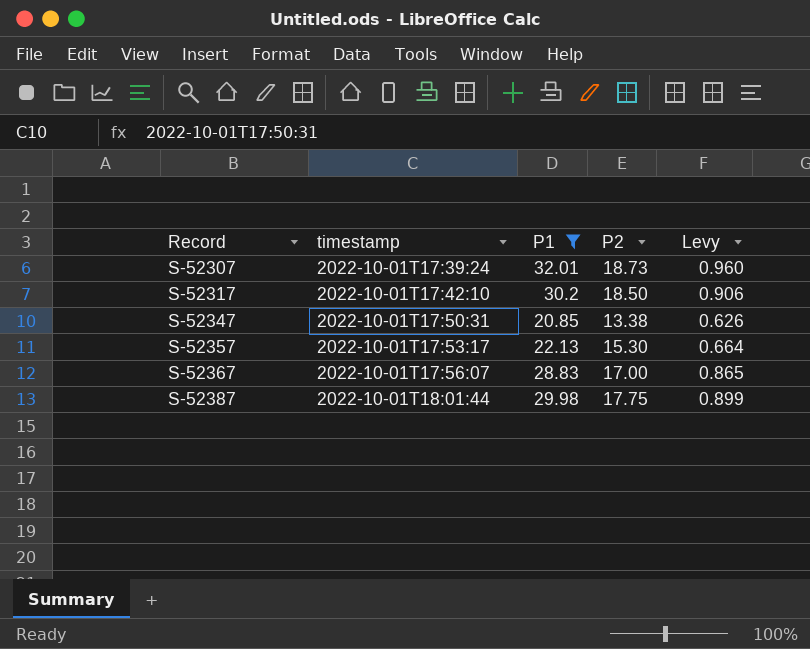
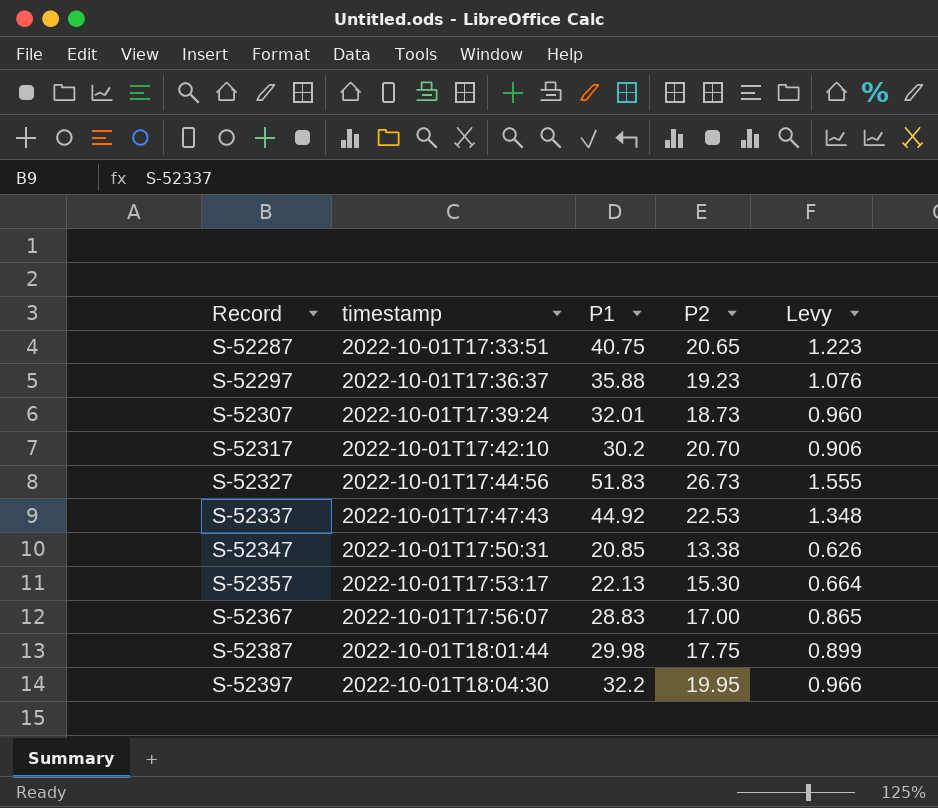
filter: P1 <= 32.01 -> none
S-52317 | P2: 18.50 -> 20.70

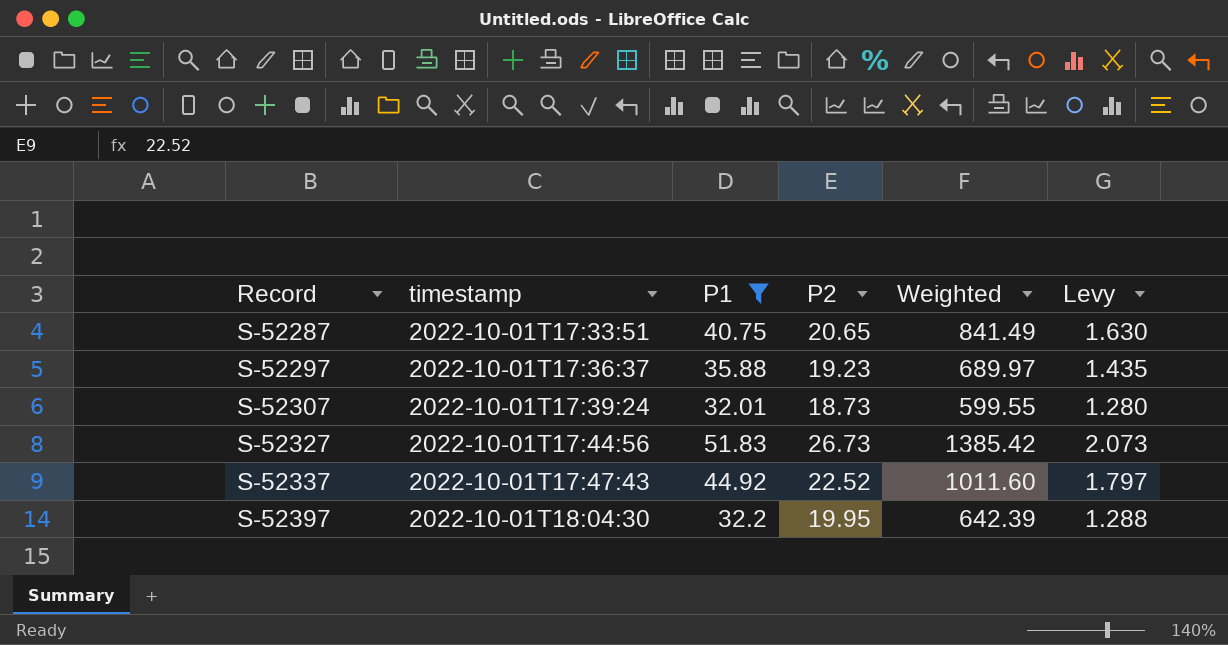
filter: none -> P1 >= 32.01
column Weighted | formula: none -> [P1] * [P2]
column Levy | formula: [P1] * 0.03 -> [P1] * 0.04
S-52337 | P2: 22.53 -> 22.52

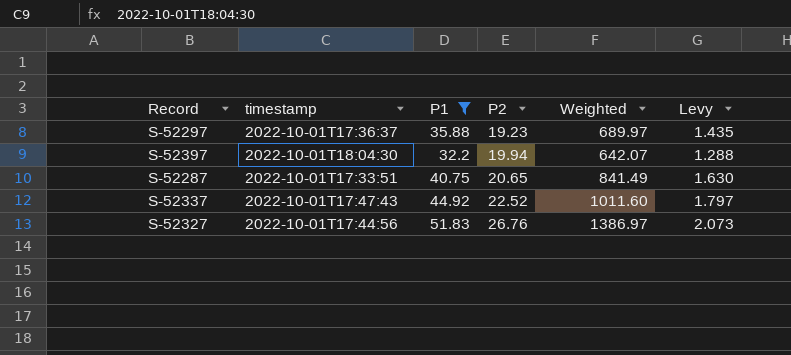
row order: Record ascending -> P2 ascending
row S-52307: 2022-10-01T17:39:24 | 32.01 | 18.73 | 599.55 | 1.280 -> none
S-52397 | P2: 19.95 -> 19.94
S-52397 | Weighted: 642.39 -> 642.07
S-52327 | P2: 26.73 -> 26.76
S-52327 | Weighted: 1385.42 -> 1386.97

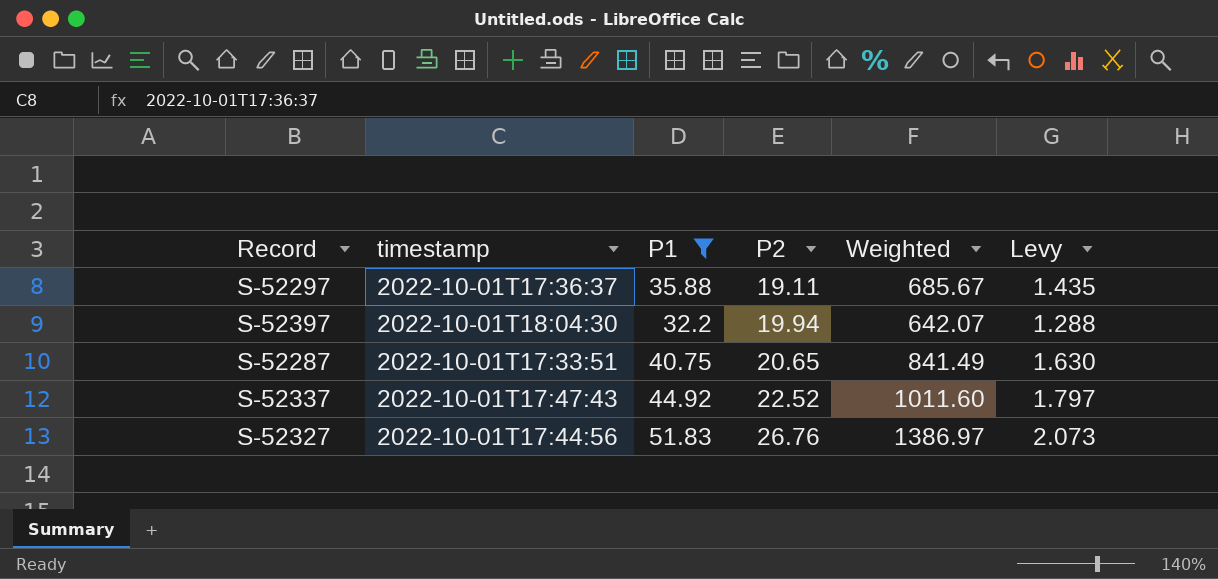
S-52297 | P2: 19.23 -> 19.11
S-52297 | Weighted: 689.97 -> 685.67

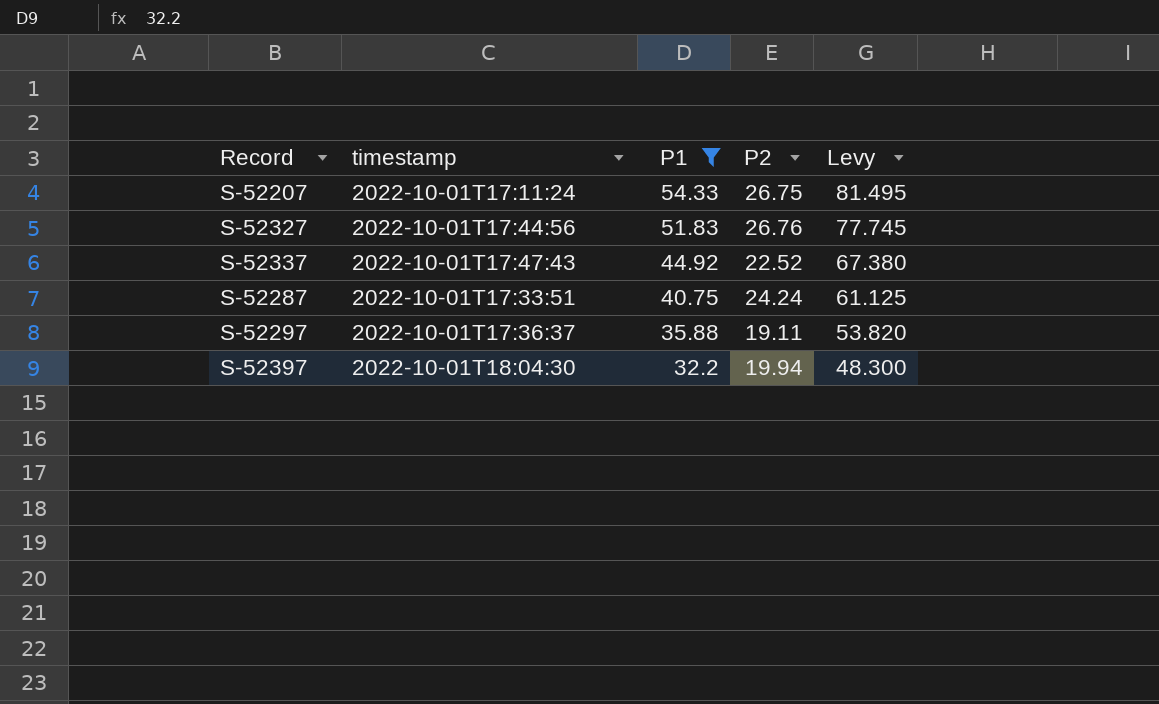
row order: P2 ascending -> P1 descending
column Weighted | formula: [P1] * [P2] -> none
column Levy | formula: [P1] * 0.04 -> [P1] * 1.5
row S-52207: none -> 2022-10-01T17:11:24 | 54.33 | 26.75 | 81.495
S-52287 | P2: 20.65 -> 24.24

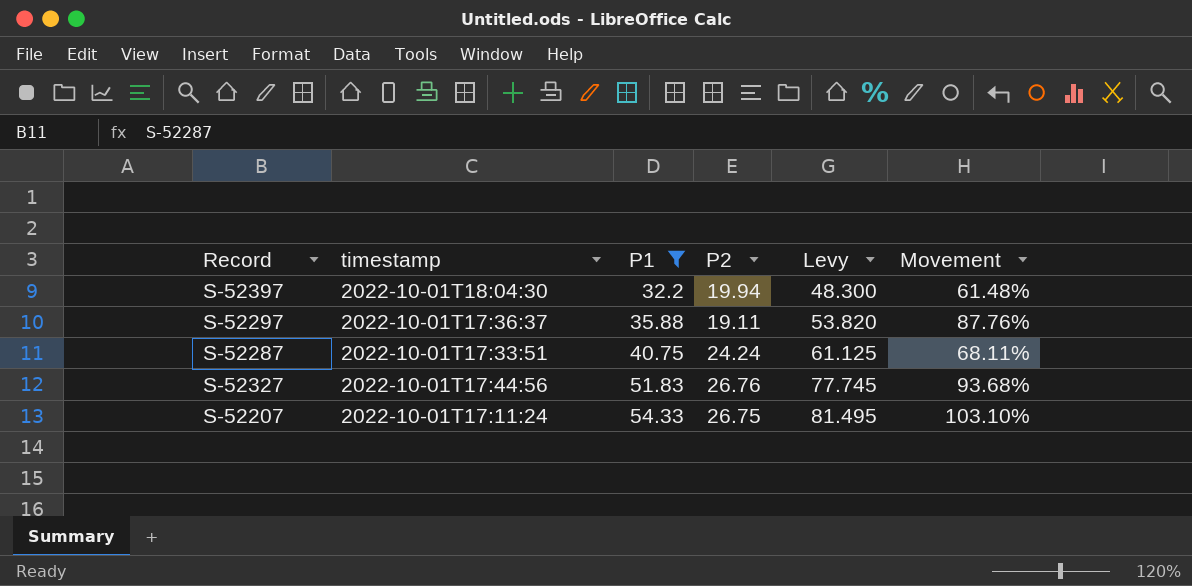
row order: P1 descending -> P1 ascending
column Movement | formula: none -> ([P1] - [P2]) / [P2]
row S-52337: 2022-10-01T17:47:43 | 44.92 | 22.52 | 67.380 -> none

